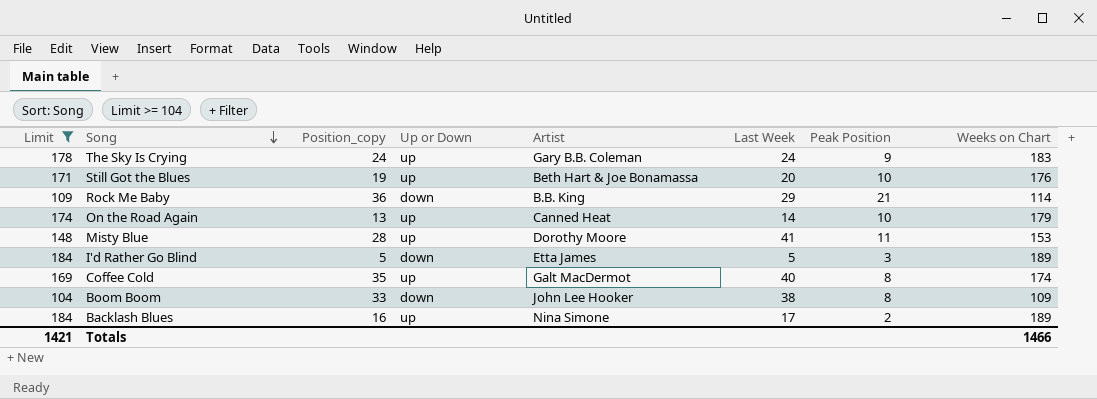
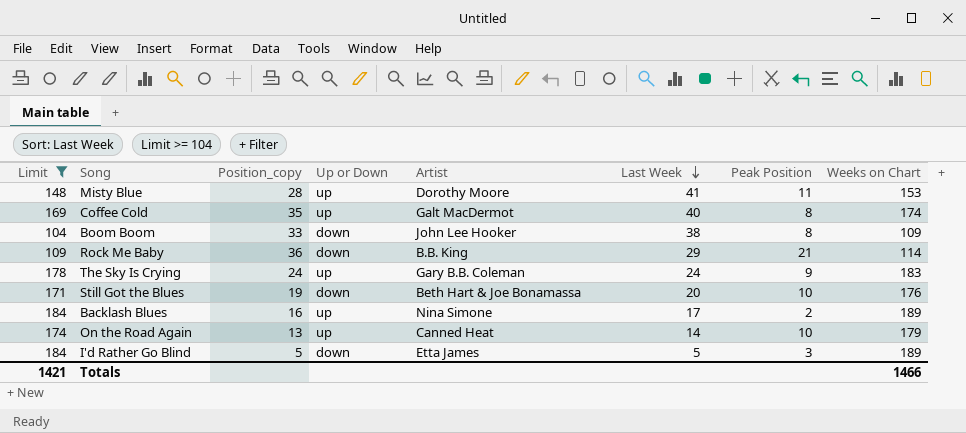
row order: Song descending -> Last Week descending
Still Got the Blues | Up or Down: up -> down

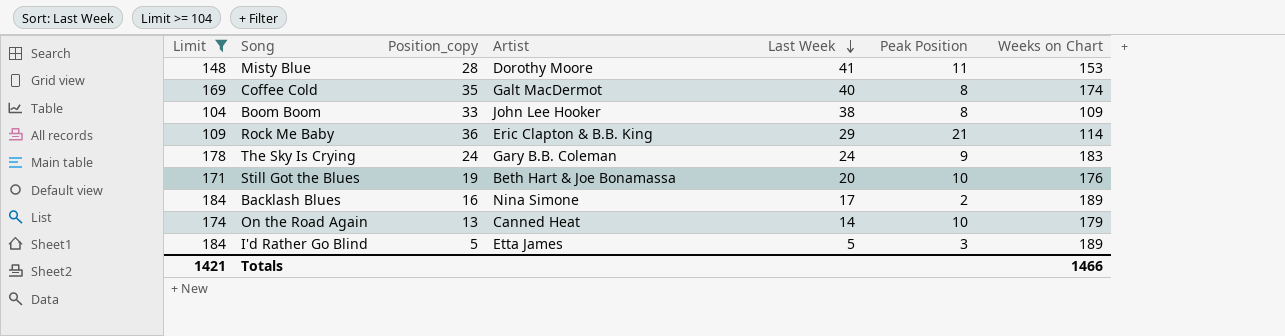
column Up or Down | position: 4 -> none
Rock Me Baby | Artist: B.B. King -> Eric Clapton & B.B. King

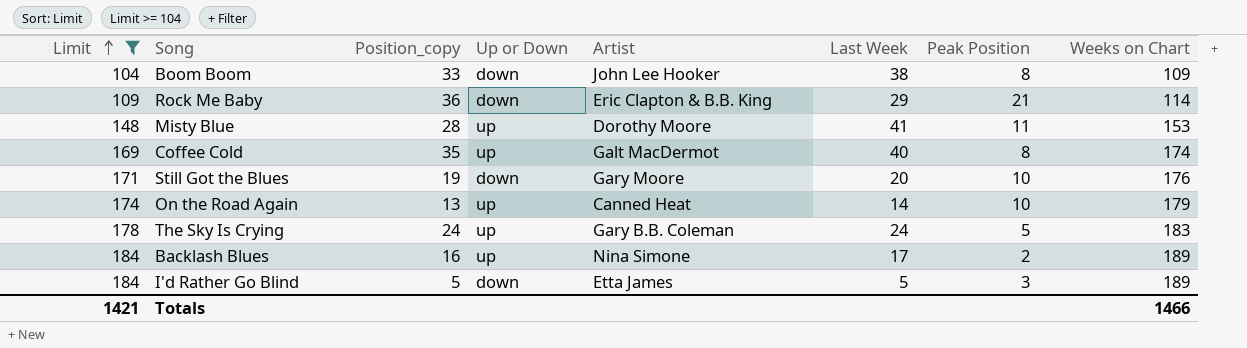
row order: Last Week descending -> Limit ascending
column Up or Down | position: none -> 4
Still Got the Blues | Artist: Beth Hart & Joe Bonamassa -> Gary Moore
The Sky Is Crying | Peak Position: 9 -> 5

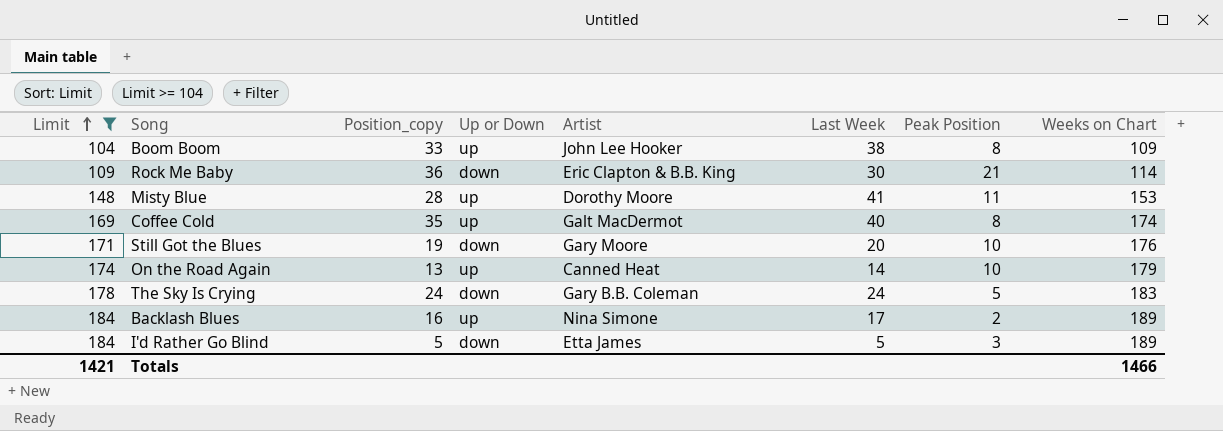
Boom Boom | Up or Down: down -> up
Rock Me Baby | Last Week: 29 -> 30
The Sky Is Crying | Up or Down: up -> down

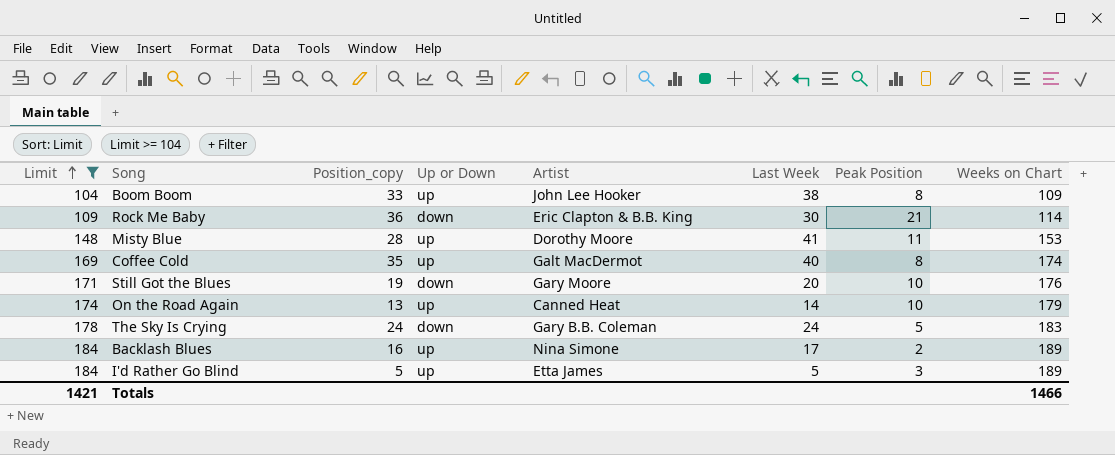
I'd Rather Go Blind | Up or Down: down -> up

